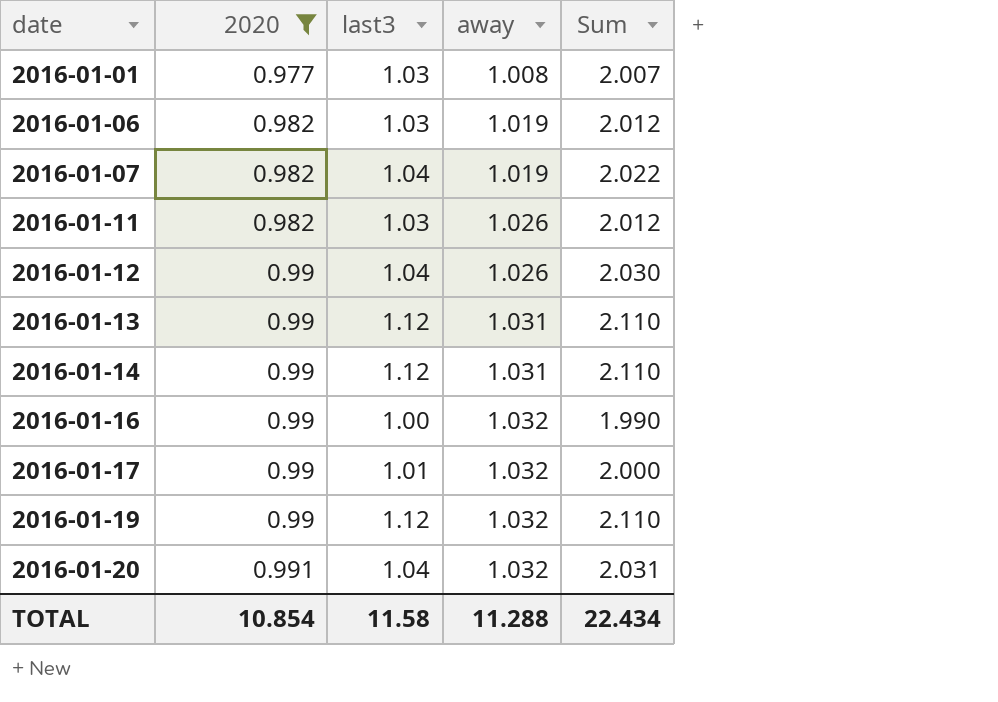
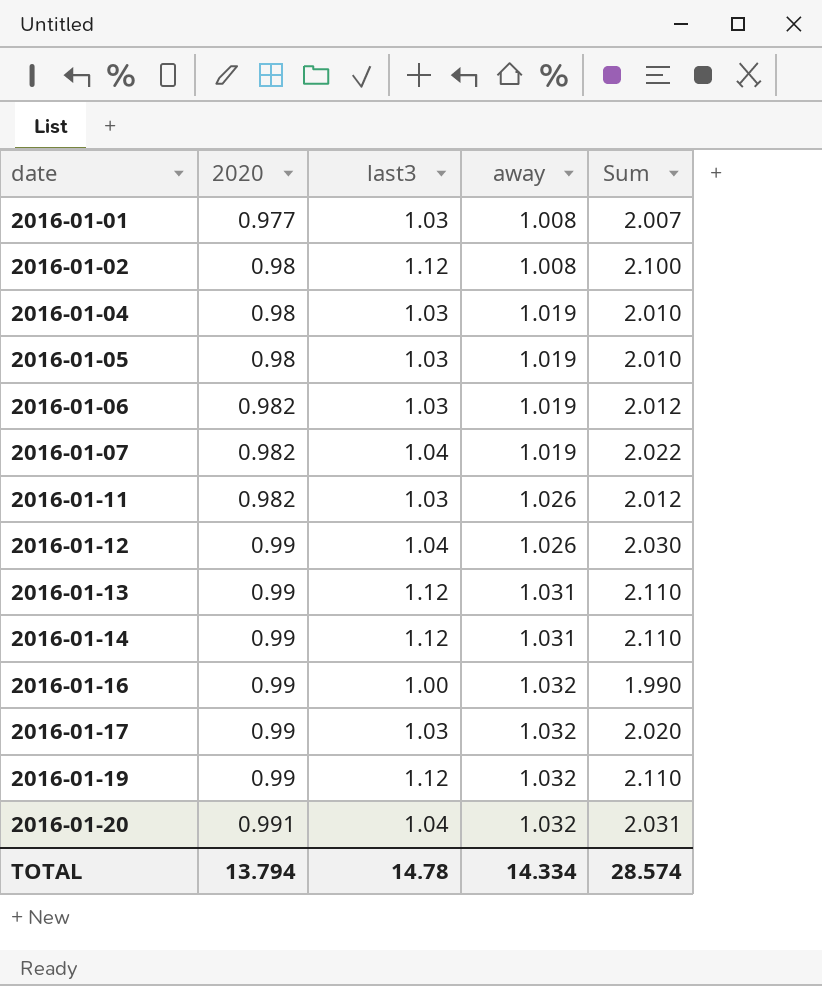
filter: 2020 != 0.98 -> none
2016-01-17 | last3: 1.01 -> 1.03
2016-01-17 | Sum: 2.000 -> 2.020
TOTAL | 2020: 10.854 -> 13.794
TOTAL | last3: 11.58 -> 14.78
TOTAL | away: 11.288 -> 14.334
TOTAL | Sum: 22.434 -> 28.574

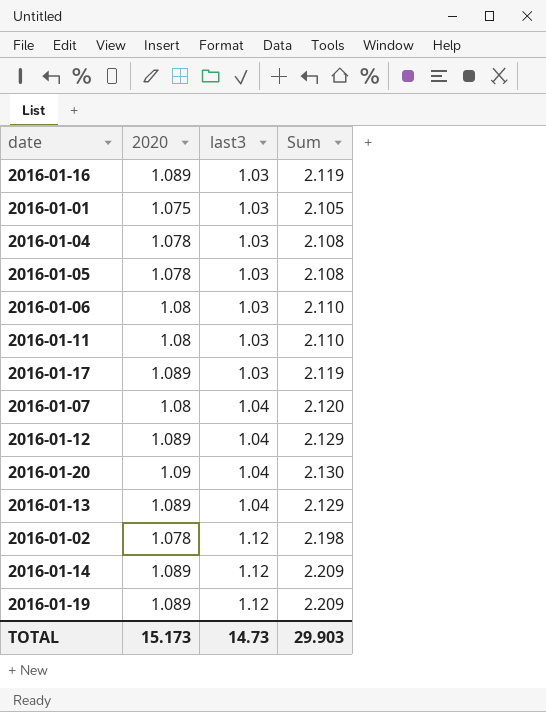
row order: date ascending -> last3 ascending
column away | position: 4 -> none
2016-01-16 | 2020: 0.99 -> 1.089
2016-01-16 | last3: 1.00 -> 1.03
2016-01-16 | Sum: 1.990 -> 2.119
2016-01-01 | 2020: 0.977 -> 1.075
2016-01-01 | Sum: 2.007 -> 2.105
2016-01-04 | 2020: 0.98 -> 1.078
2016-01-04 | Sum: 2.010 -> 2.108
2016-01-05 | 2020: 0.98 -> 1.078
2016-01-05 | Sum: 2.010 -> 2.108
2016-01-06 | 2020: 0.982 -> 1.08
2016-01-06 | Sum: 2.012 -> 2.110
2016-01-11 | 2020: 0.982 -> 1.08
2016-01-11 | Sum: 2.012 -> 2.110
2016-01-17 | 2020: 0.99 -> 1.089
2016-01-17 | Sum: 2.020 -> 2.119
2016-01-07 | 2020: 0.982 -> 1.08
2016-01-07 | Sum: 2.022 -> 2.120
2016-01-12 | 2020: 0.99 -> 1.089
2016-01-12 | Sum: 2.030 -> 2.129
2016-01-20 | 2020: 0.991 -> 1.09
2016-01-20 | Sum: 2.031 -> 2.130
2016-01-13 | 2020: 0.99 -> 1.089
2016-01-13 | last3: 1.12 -> 1.04
2016-01-13 | Sum: 2.110 -> 2.129
2016-01-02 | 2020: 0.98 -> 1.078
2016-01-02 | Sum: 2.100 -> 2.198
2016-01-14 | 2020: 0.99 -> 1.089
2016-01-14 | Sum: 2.110 -> 2.209
2016-01-19 | 2020: 0.99 -> 1.089
2016-01-19 | Sum: 2.110 -> 2.209
TOTAL | 2020: 13.794 -> 15.173
TOTAL | last3: 14.78 -> 14.73
TOTAL | Sum: 28.574 -> 29.903

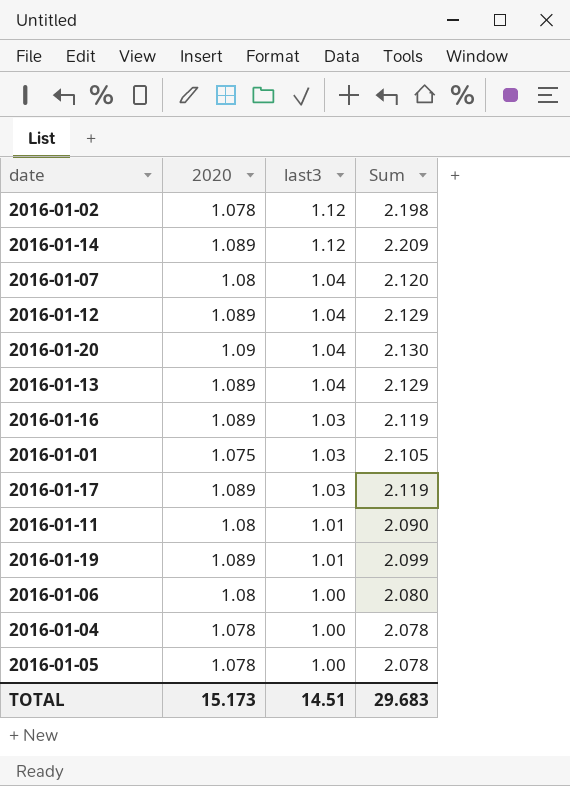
row order: last3 ascending -> last3 descending
2016-01-11 | last3: 1.03 -> 1.01
2016-01-11 | Sum: 2.110 -> 2.090
2016-01-19 | last3: 1.12 -> 1.01
2016-01-19 | Sum: 2.209 -> 2.099
2016-01-06 | last3: 1.03 -> 1.00
2016-01-06 | Sum: 2.110 -> 2.080
2016-01-04 | last3: 1.03 -> 1.00
2016-01-04 | Sum: 2.108 -> 2.078
2016-01-05 | last3: 1.03 -> 1.00
2016-01-05 | Sum: 2.108 -> 2.078
TOTAL | last3: 14.73 -> 14.51
TOTAL | Sum: 29.903 -> 29.683

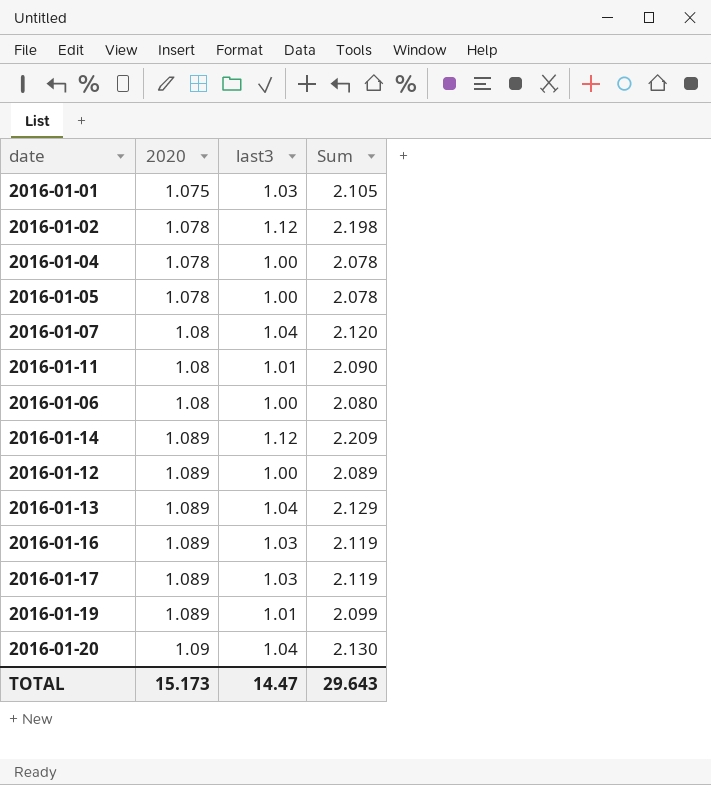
row order: last3 descending -> 2020 ascending
2016-01-12 | last3: 1.04 -> 1.00
2016-01-12 | Sum: 2.129 -> 2.089
TOTAL | last3: 14.51 -> 14.47
TOTAL | Sum: 29.683 -> 29.643

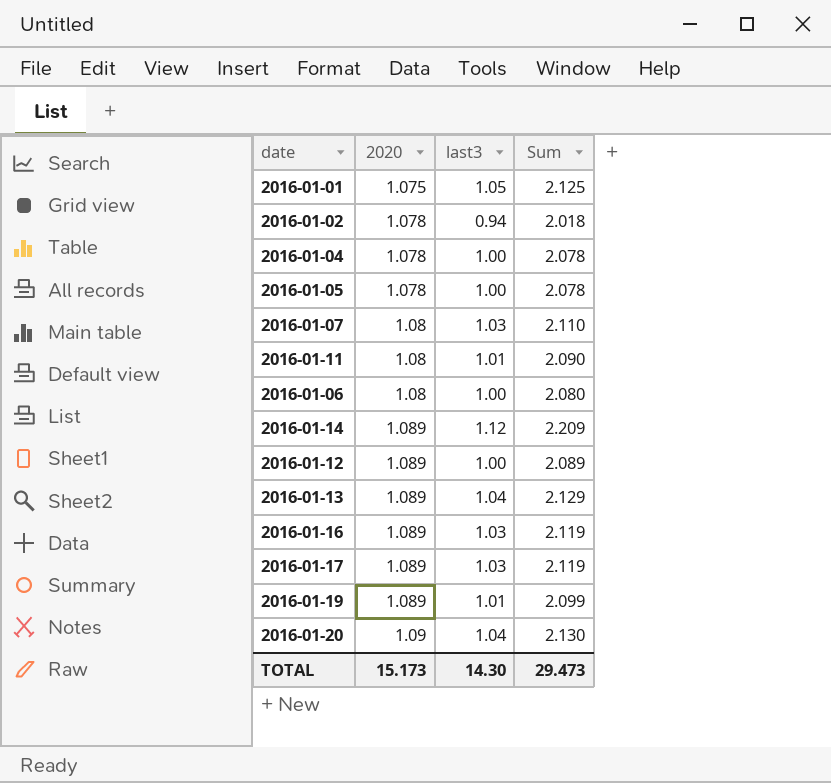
2016-01-01 | last3: 1.03 -> 1.05
2016-01-01 | Sum: 2.105 -> 2.125
2016-01-02 | last3: 1.12 -> 0.94
2016-01-02 | Sum: 2.198 -> 2.018
2016-01-07 | last3: 1.04 -> 1.03
2016-01-07 | Sum: 2.120 -> 2.110
TOTAL | last3: 14.47 -> 14.30
TOTAL | Sum: 29.643 -> 29.473

